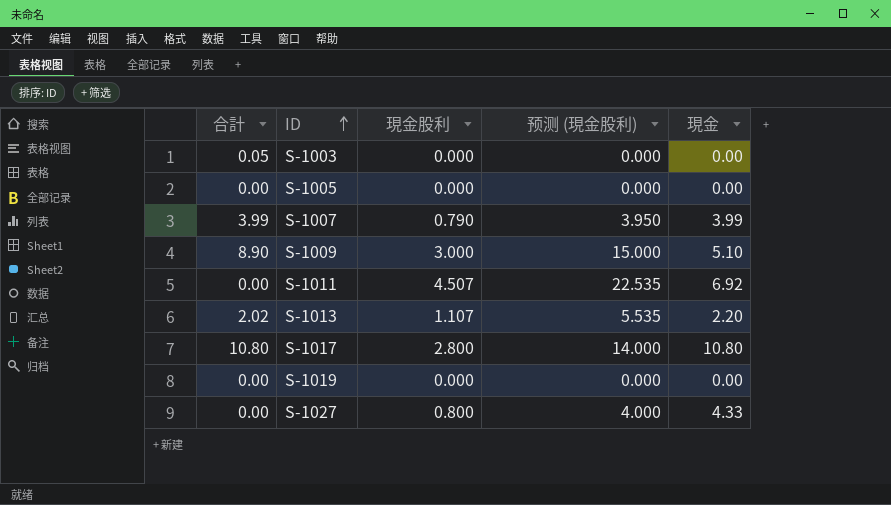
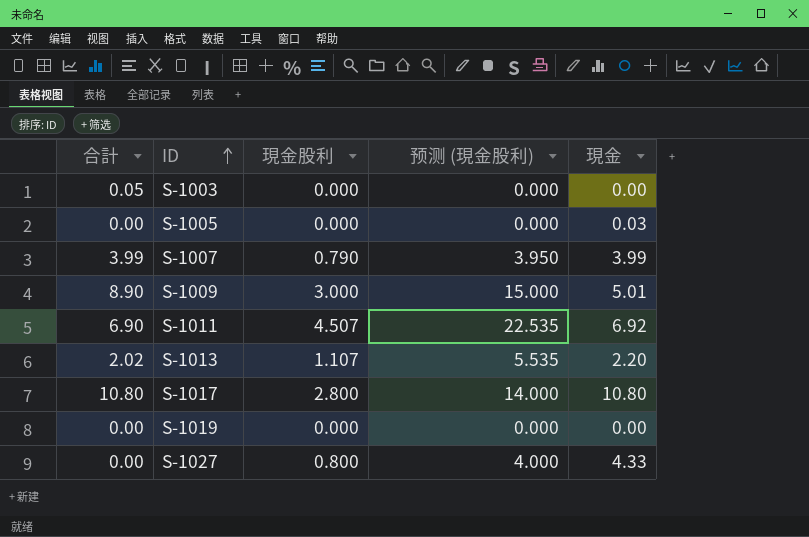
S-1005 | 現金: 0.00 -> 0.03
S-1009 | 現金: 5.10 -> 5.01
S-1011 | 合計: 0.00 -> 6.90

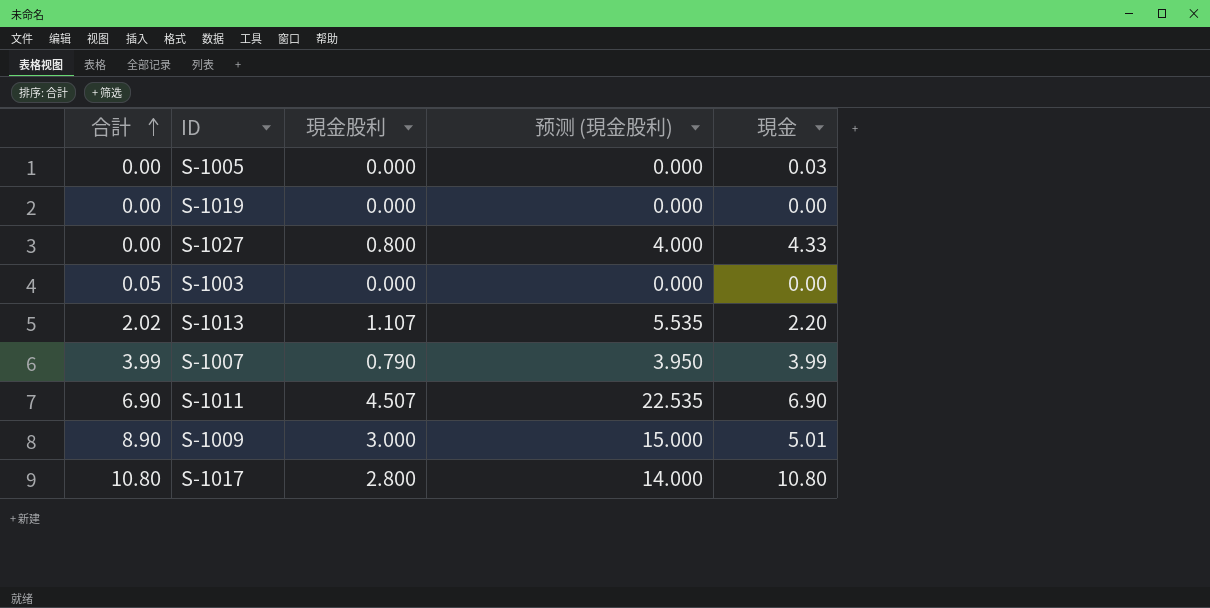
row order: ID ascending -> 合計 ascending
S-1011 | 現金: 6.92 -> 6.90

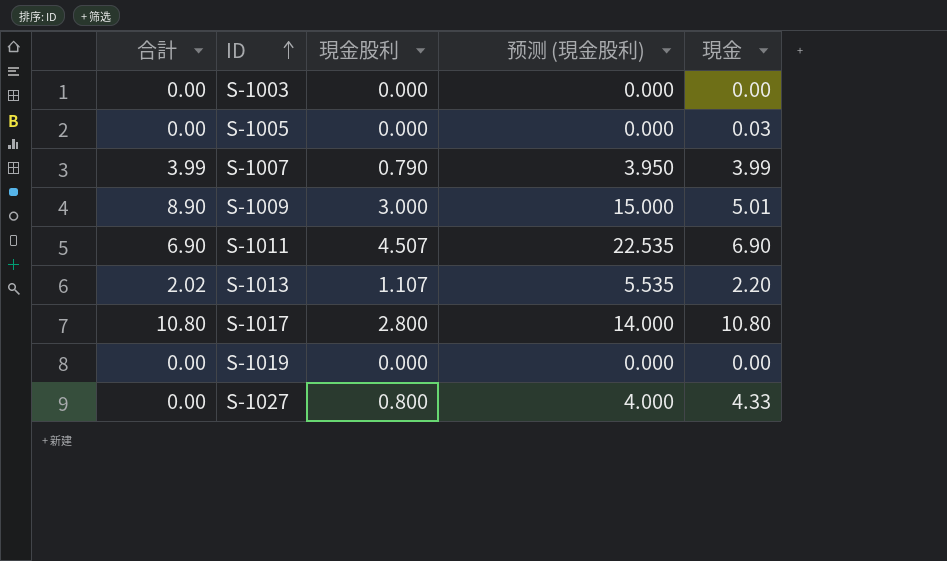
row order: 合計 ascending -> ID ascending
S-1003 | 合計: 0.05 -> 0.00

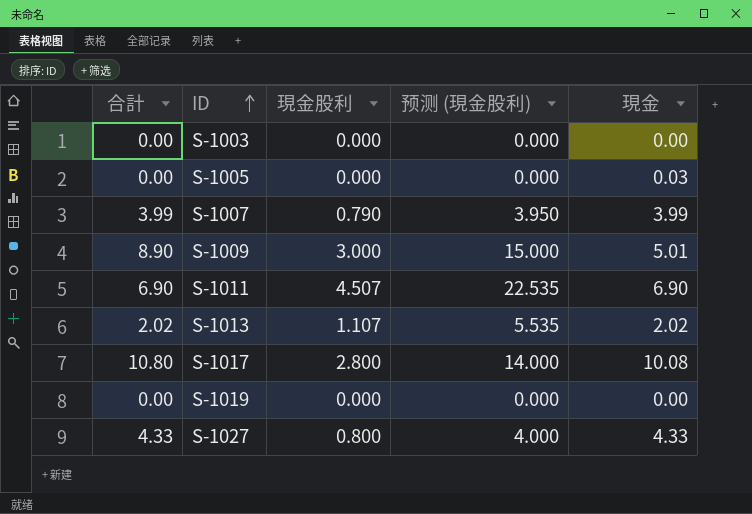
S-1013 | 現金: 2.20 -> 2.02
S-1017 | 現金: 10.80 -> 10.08
S-1027 | 合計: 0.00 -> 4.33

